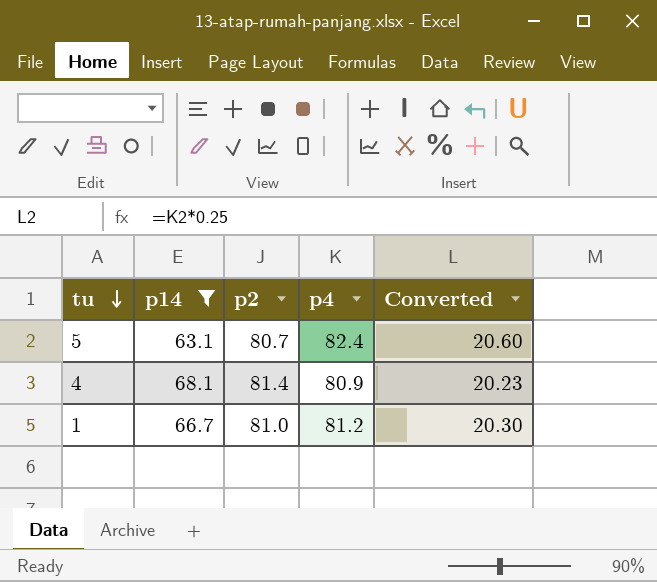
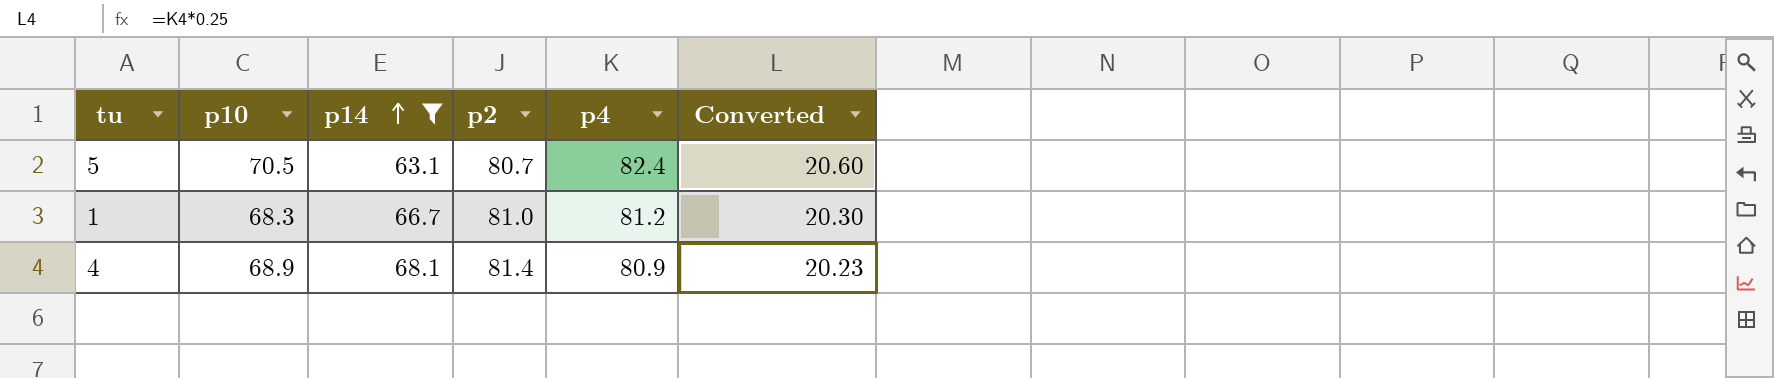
row order: tu descending -> p14 ascending
column p10 | position: none -> 2

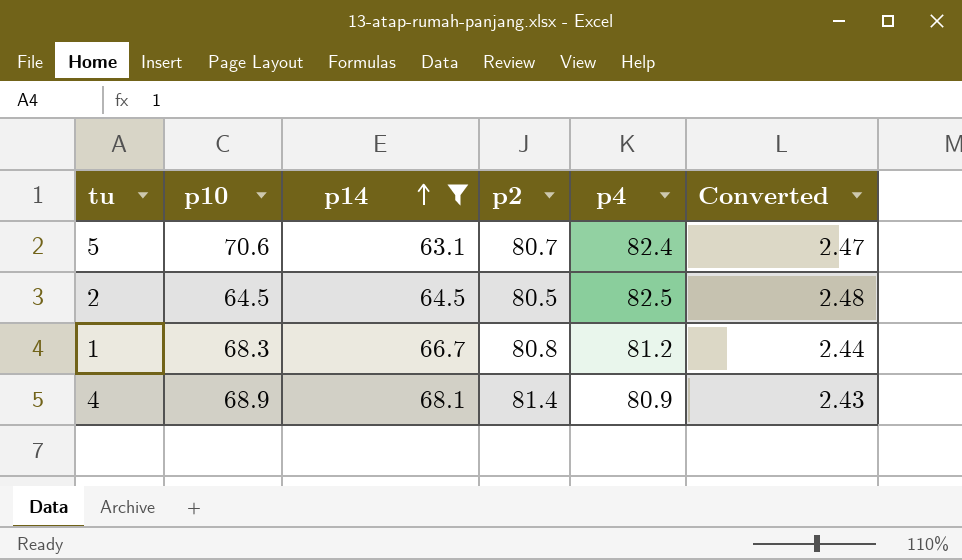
column Converted | formula: [p4] * 0.25 -> [p4] * 0.03
5 | p10: 70.5 -> 70.6
row 2: none -> 64.5 | 64.5 | 80.5 | 82.5 | 2.48
1 | p2: 81.0 -> 80.8

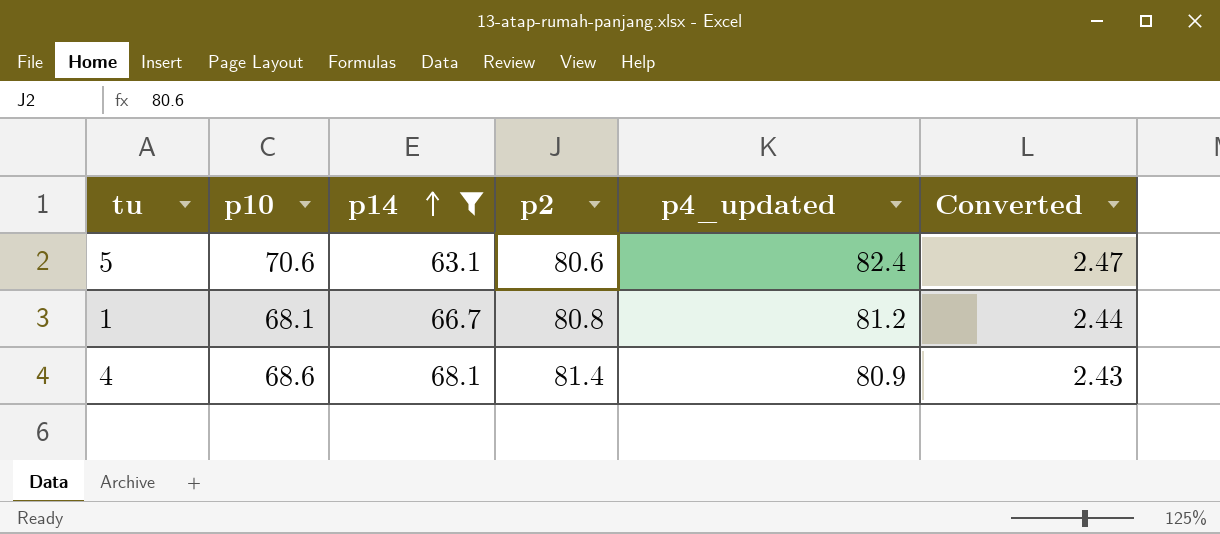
column name: p4 -> p4_updated
row 2: 64.5 | 64.5 | 80.5 | 82.5 | 2.48 -> none
5 | p2: 80.7 -> 80.6
1 | p10: 68.3 -> 68.1
4 | p10: 68.9 -> 68.6

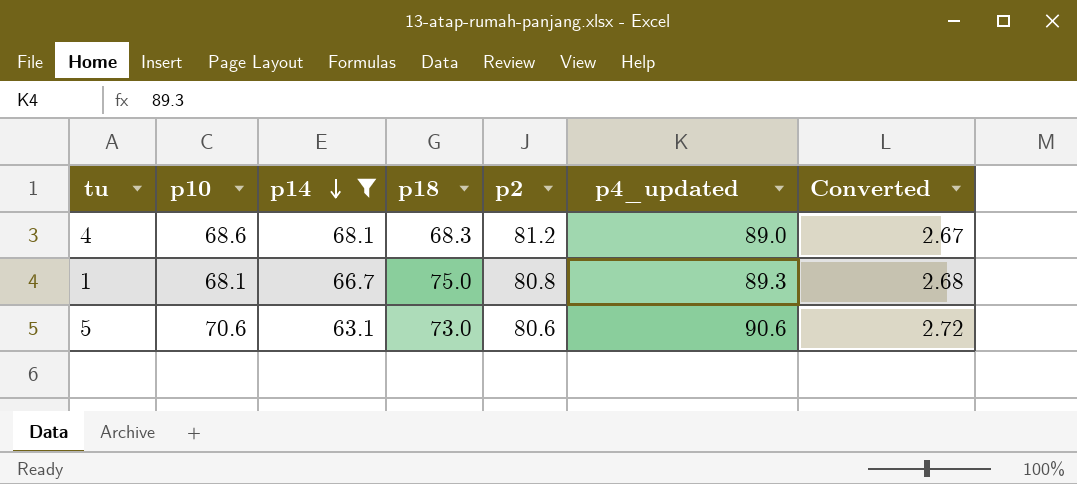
row order: p14 ascending -> p14 descending
column p18 | position: none -> 4
4 | p2: 81.4 -> 81.2
4 | p4_updated: 80.9 -> 89.0
4 | Converted: 2.43 -> 2.67
1 | p4_updated: 81.2 -> 89.3
1 | Converted: 2.44 -> 2.68
5 | p4_updated: 82.4 -> 90.6
5 | Converted: 2.47 -> 2.72

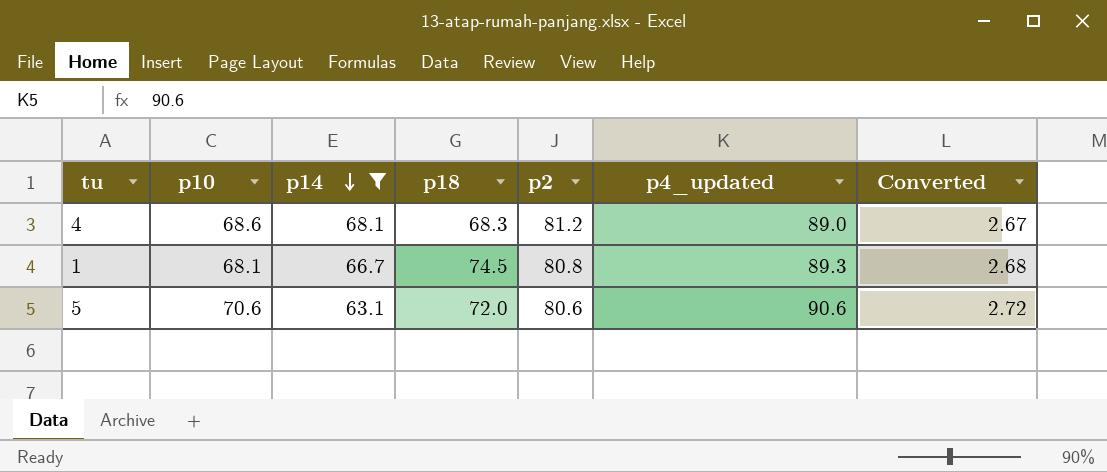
1 | p18: 75.0 -> 74.5
5 | p18: 73.0 -> 72.0

